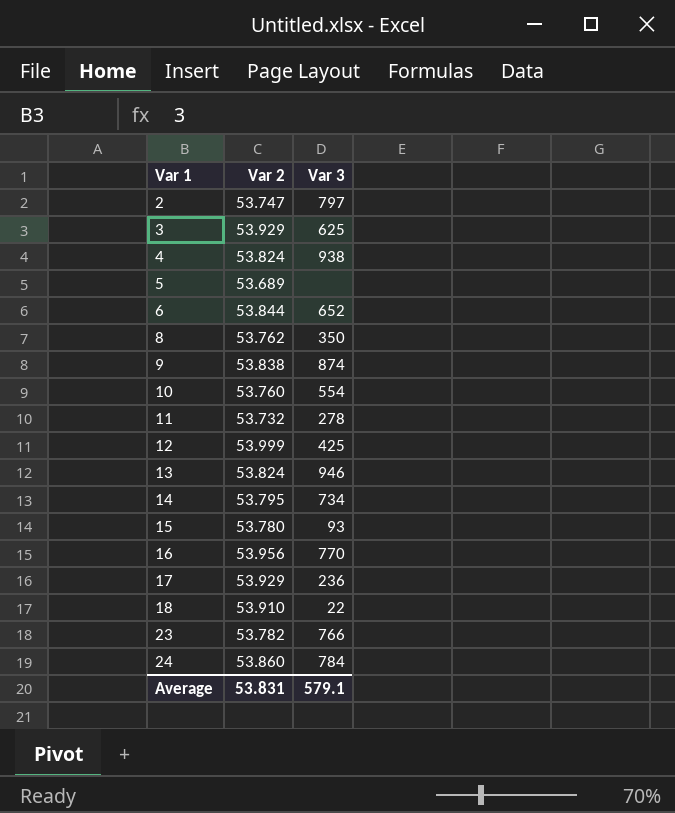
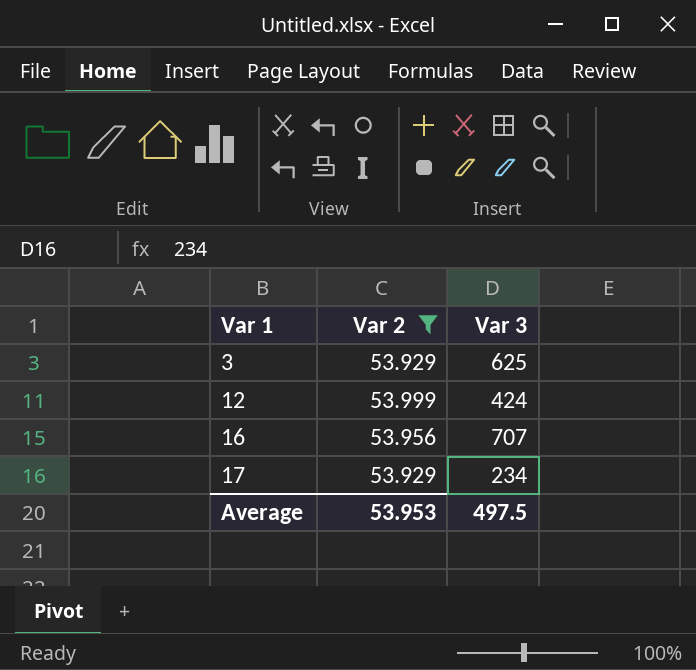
filter: none -> Var 2 >= 53.929
12 | Var 3: 425 -> 424
16 | Var 3: 770 -> 707
17 | Var 3: 236 -> 234
Average | Var 2: 53.831 -> 53.953
Average | Var 3: 579.1 -> 497.5

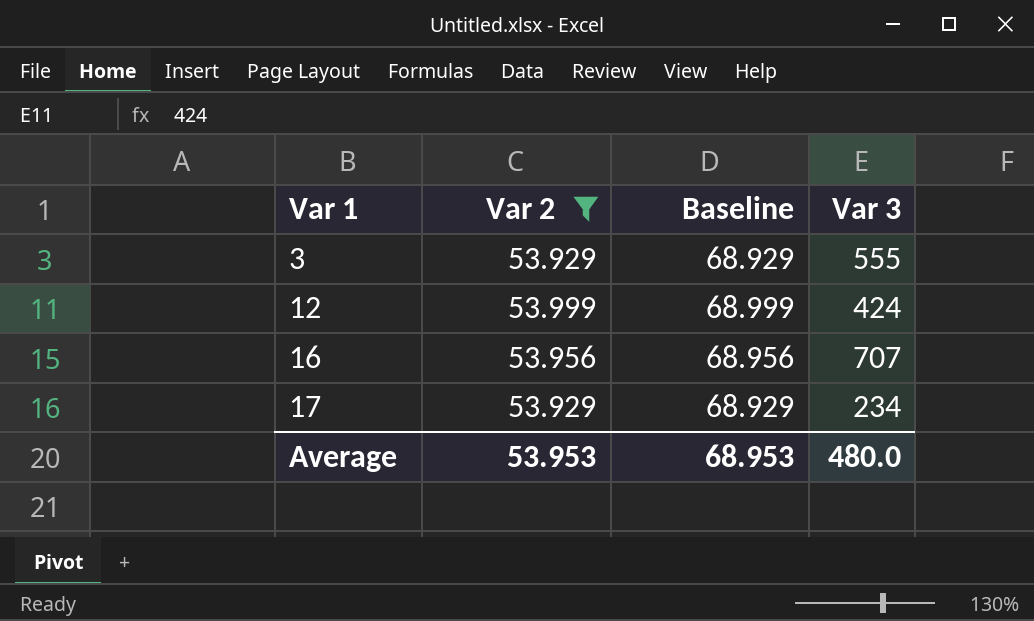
column Baseline | formula: none -> [Var 2] + 15
3 | Var 3: 625 -> 555
Average | Var 3: 497.5 -> 480.0

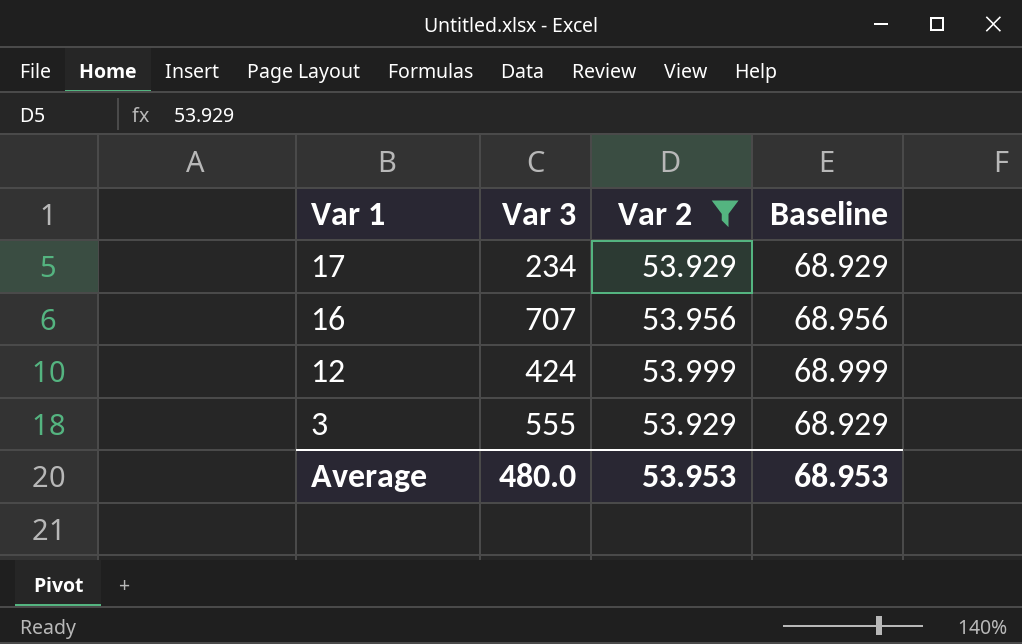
row order: Var 1 ascending -> Var 1 descending
column Var 3 | position: 4 -> 2

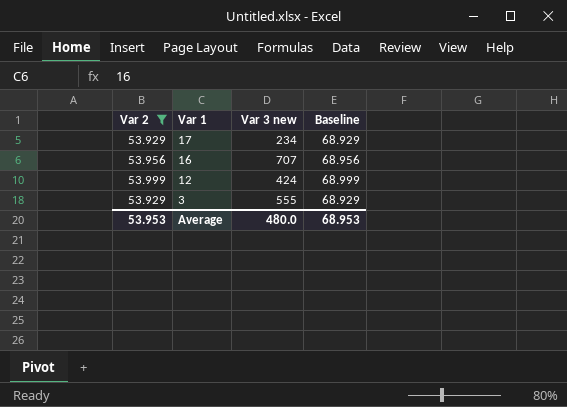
column Var 2 | position: 3 -> 1
column name: Var 3 -> Var 3 new

